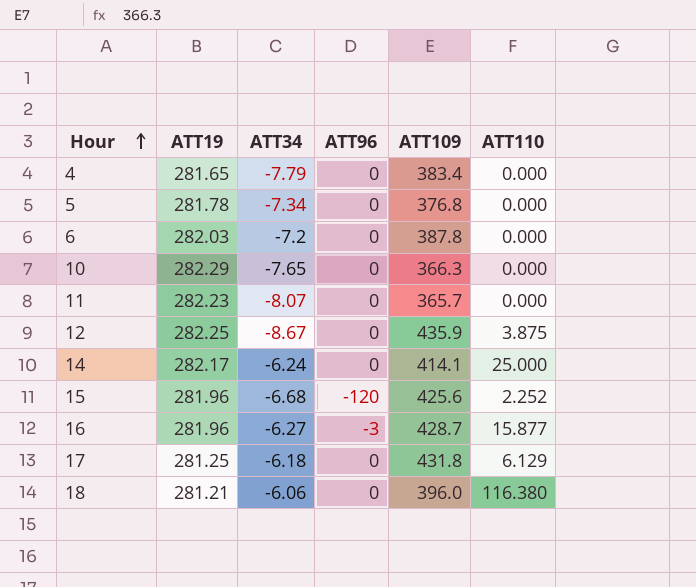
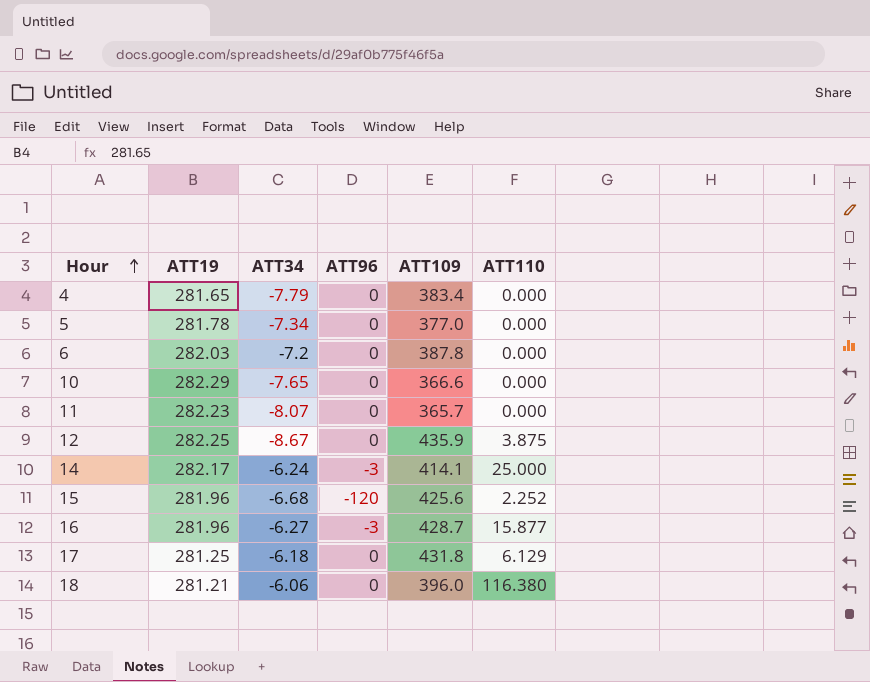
5 | ATT109: 376.8 -> 377.0
10 | ATT109: 366.3 -> 366.6
14 | ATT96: 0 -> -3

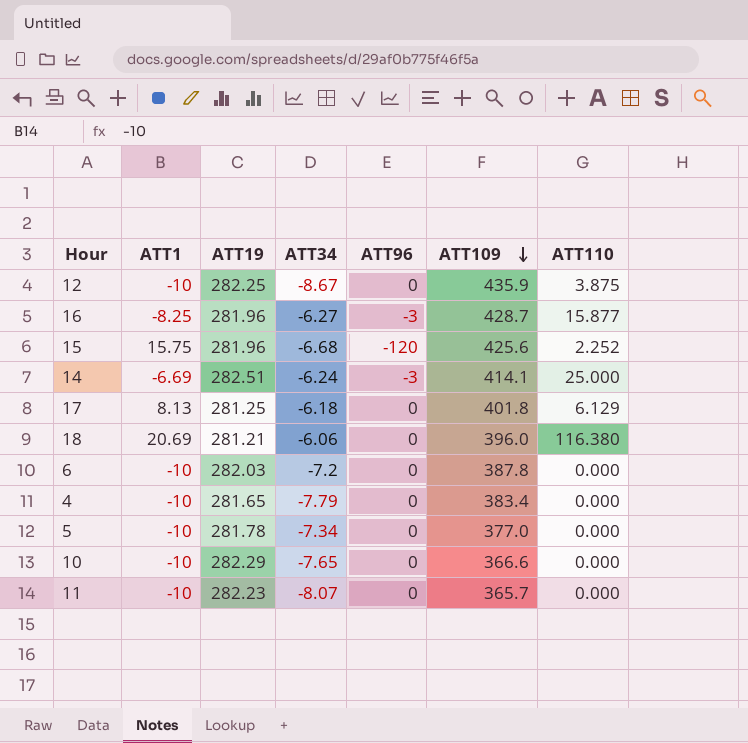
row order: Hour ascending -> ATT109 descending
column ATT1 | position: none -> 2
14 | ATT19: 282.17 -> 282.51
17 | ATT109: 431.8 -> 401.8

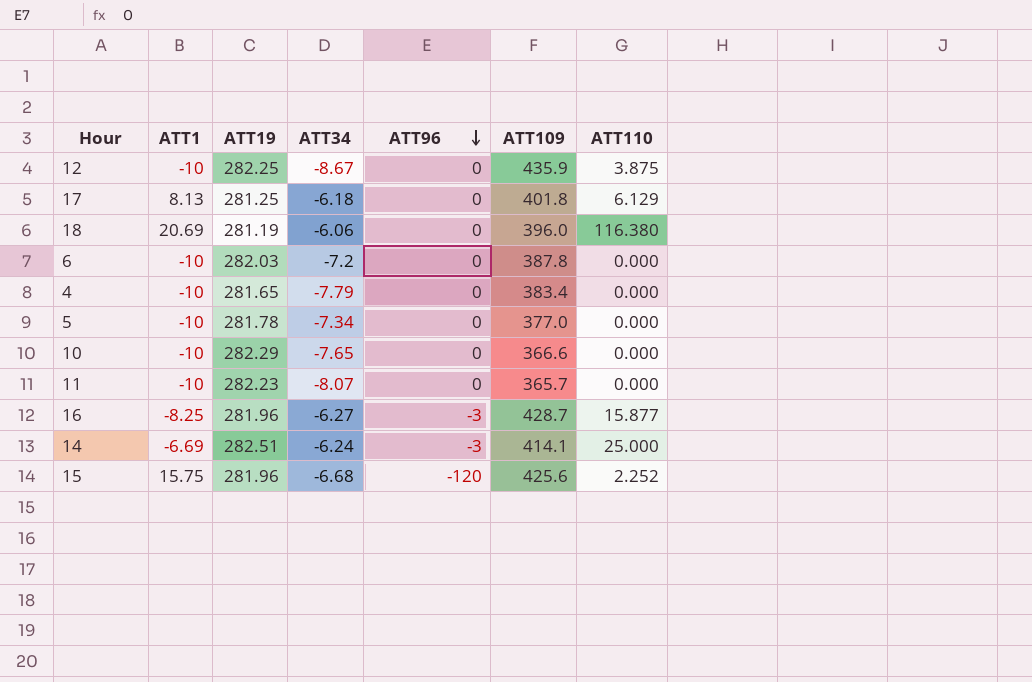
row order: ATT109 descending -> ATT96 descending
18 | ATT19: 281.21 -> 281.19

